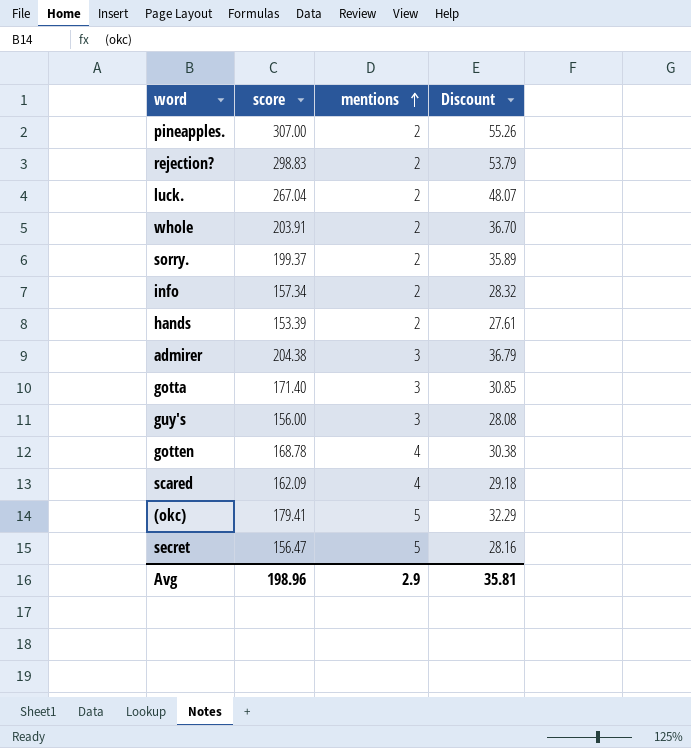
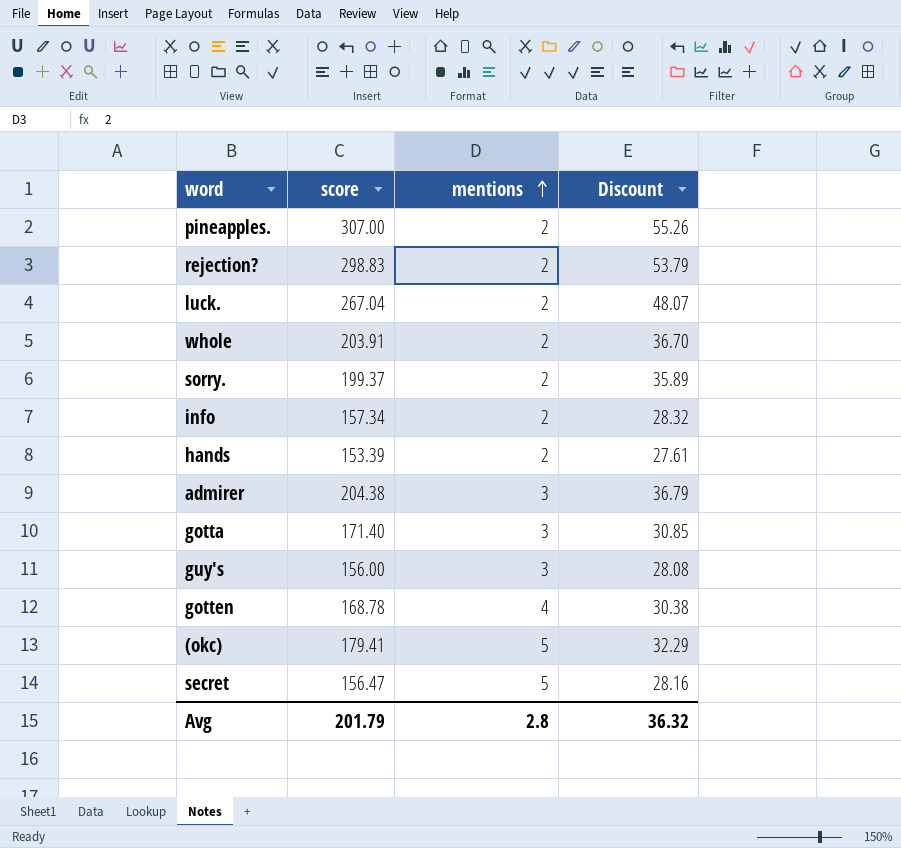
row scared: 162.09 | 4 | 29.18 -> none
Avg | score: 198.96 -> 201.79
Avg | mentions: 2.9 -> 2.8
Avg | Discount: 35.81 -> 36.32

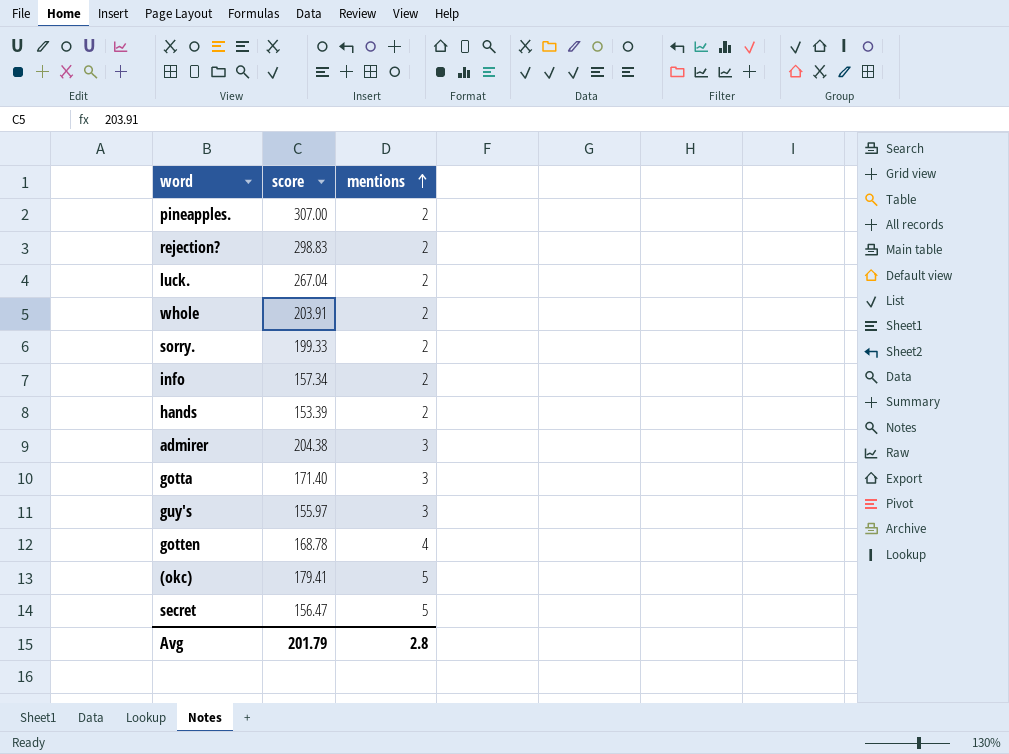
column Discount | formula: [score] * 0.18 -> none
sorry. | score: 199.37 -> 199.33
guy's | score: 156.00 -> 155.97

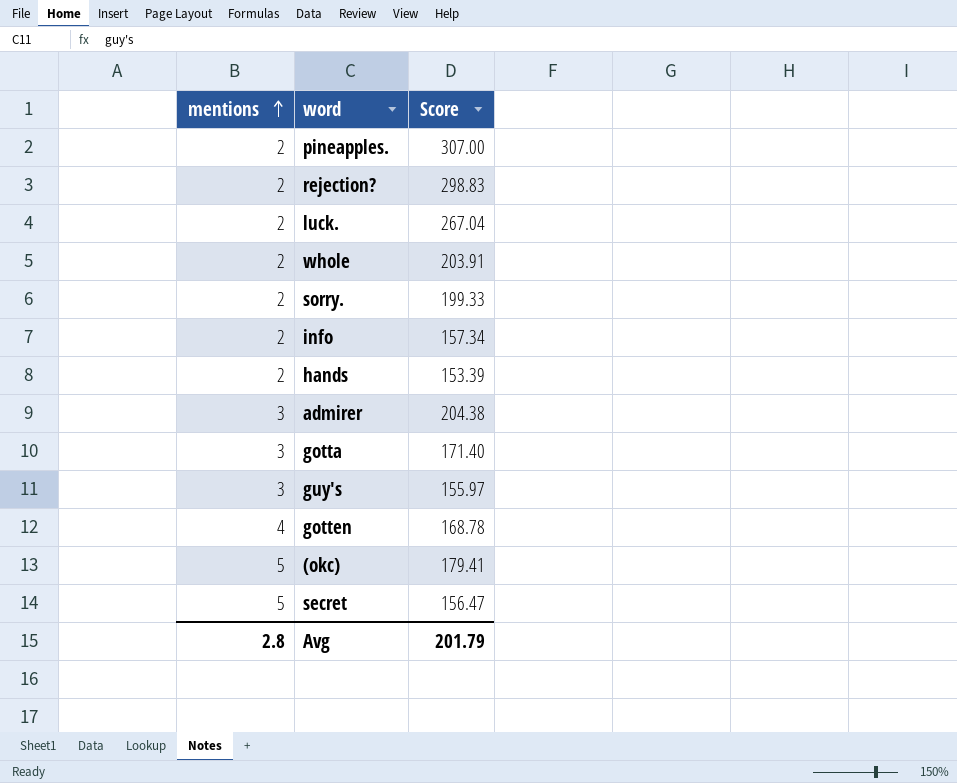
column mentions | position: 3 -> 1
column name: score -> Score

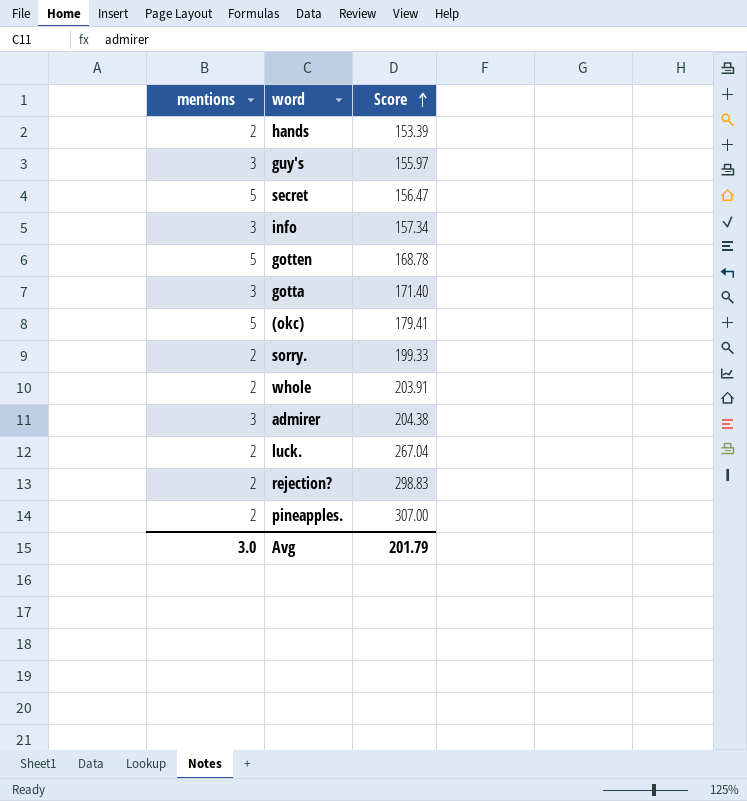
row order: mentions ascending -> Score ascending
info | mentions: 2 -> 3
gotten | mentions: 4 -> 5
Avg | mentions: 2.8 -> 3.0

